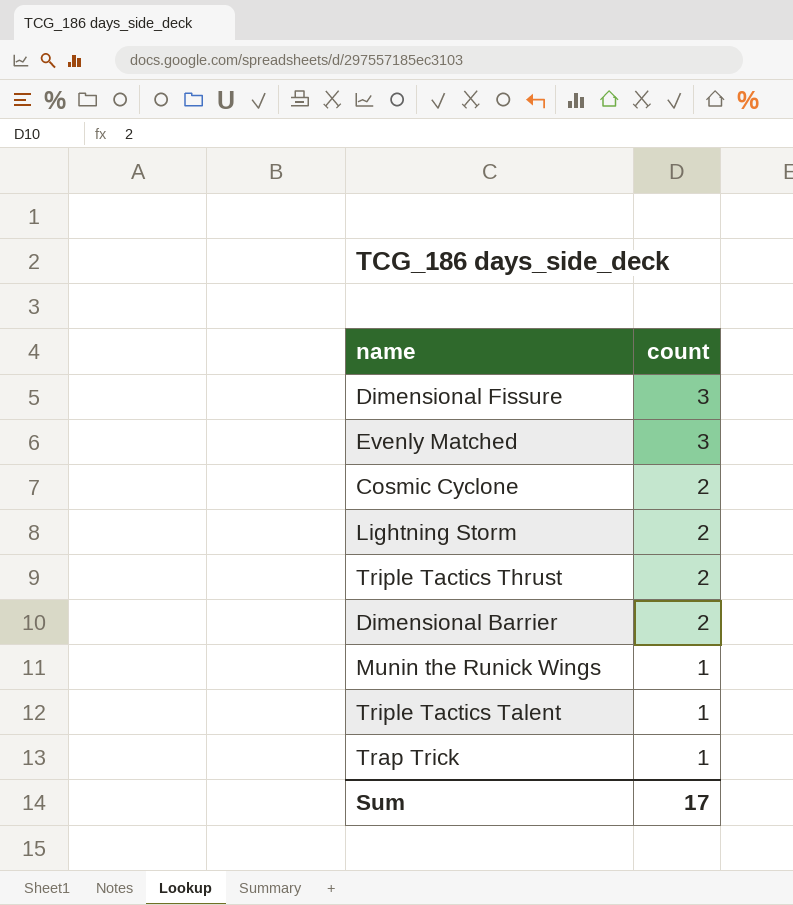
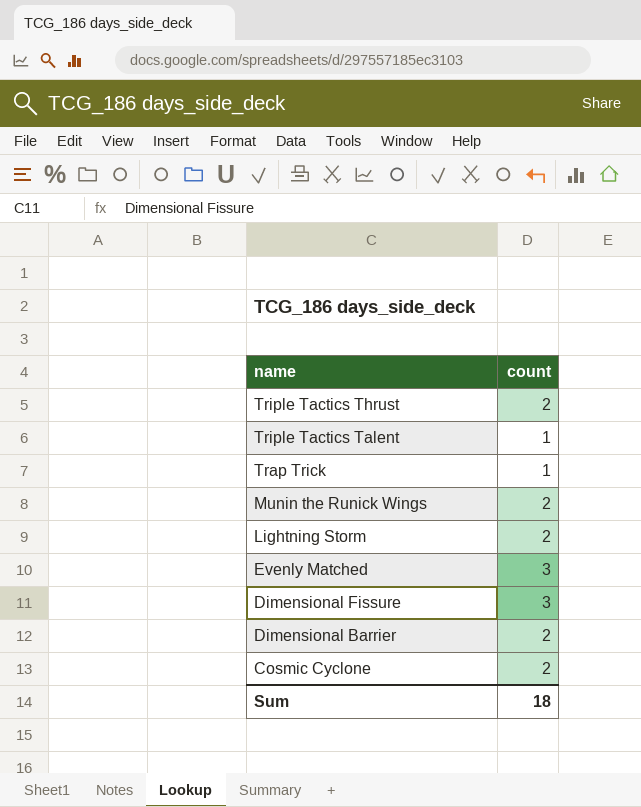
row order: count descending -> name descending
Munin the Runick Wings | count: 1 -> 2
Sum | count: 17 -> 18

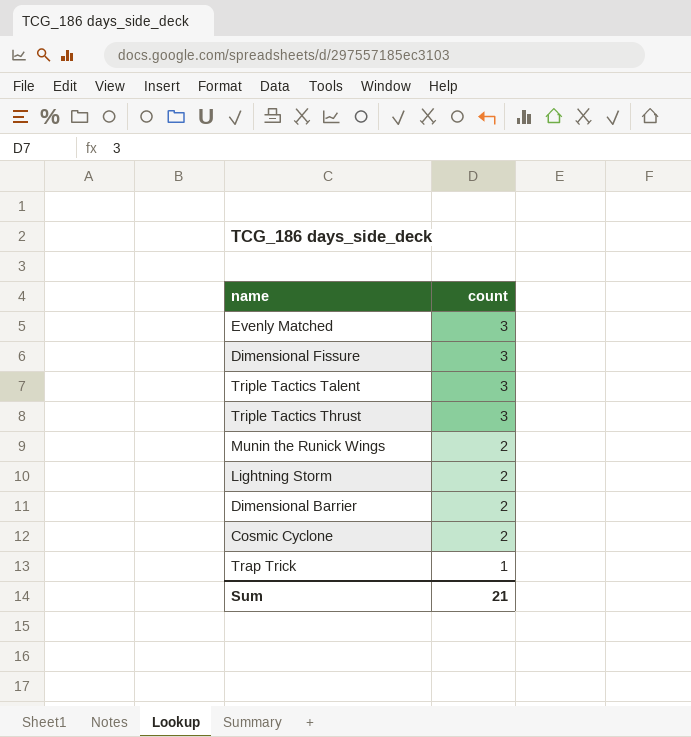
row order: name descending -> count descending
Triple Tactics Talent | count: 1 -> 3
Triple Tactics Thrust | count: 2 -> 3
Sum | count: 18 -> 21

